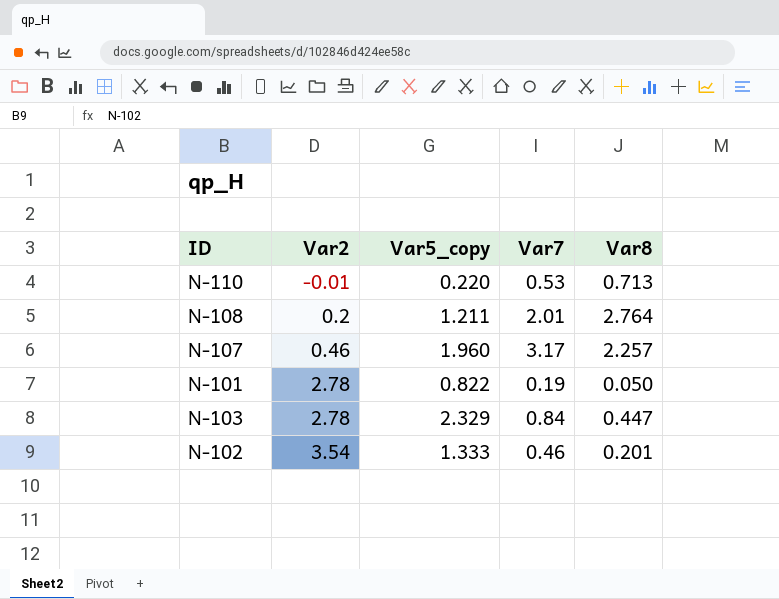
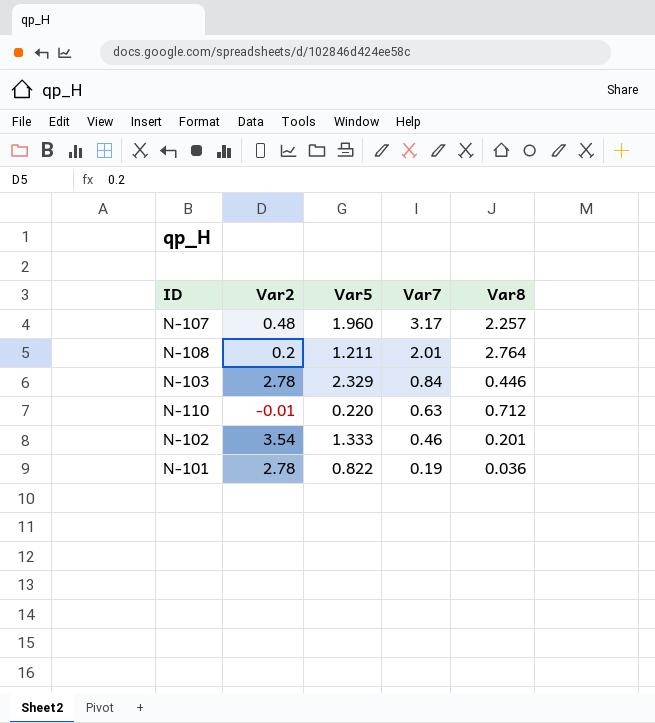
row order: Var2 ascending -> Var7 descending
column name: Var5_copy -> Var5
N-107 | Var2: 0.46 -> 0.48
N-103 | Var8: 0.447 -> 0.446
N-110 | Var7: 0.53 -> 0.63
N-110 | Var8: 0.713 -> 0.712
N-101 | Var8: 0.050 -> 0.036

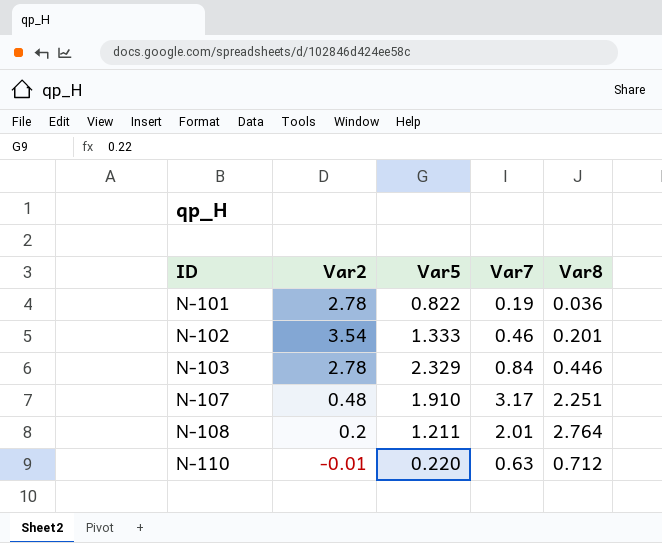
row order: Var7 descending -> ID ascending
N-107 | Var5: 1.960 -> 1.910
N-107 | Var8: 2.257 -> 2.251

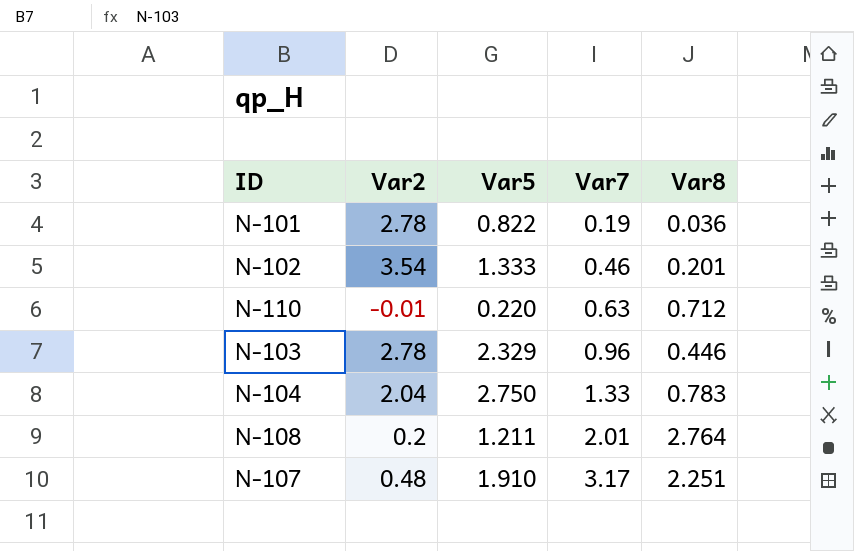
row order: ID ascending -> Var7 ascending
N-103 | Var7: 0.84 -> 0.96
row N-104: none -> 2.04 | 2.750 | 1.33 | 0.783

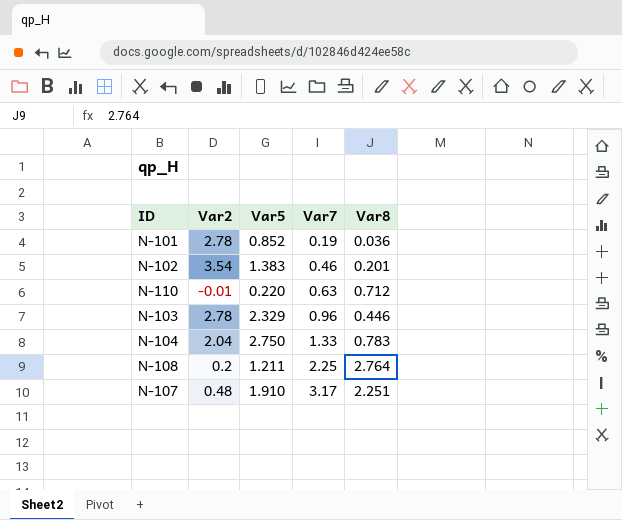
N-101 | Var5: 0.822 -> 0.852
N-102 | Var5: 1.333 -> 1.383
N-108 | Var7: 2.01 -> 2.25

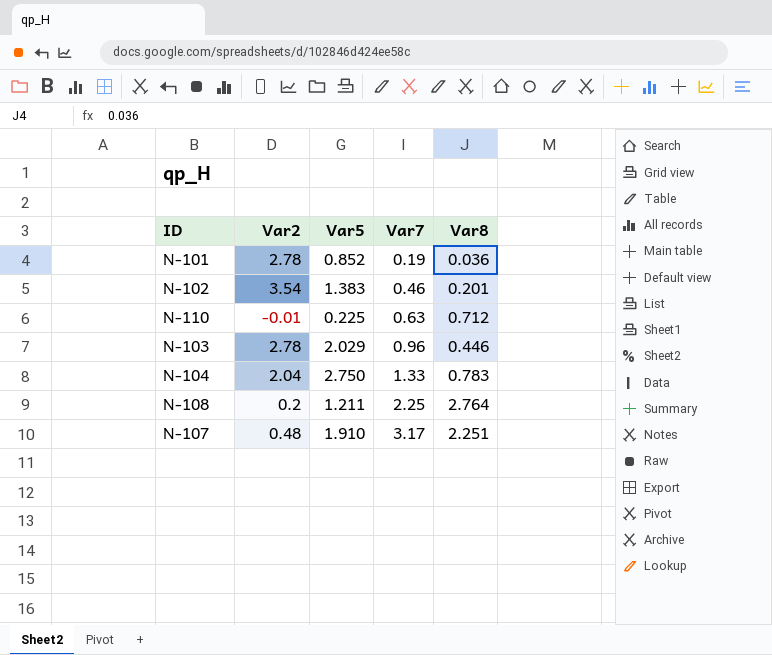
N-110 | Var5: 0.220 -> 0.225
N-103 | Var5: 2.329 -> 2.029

